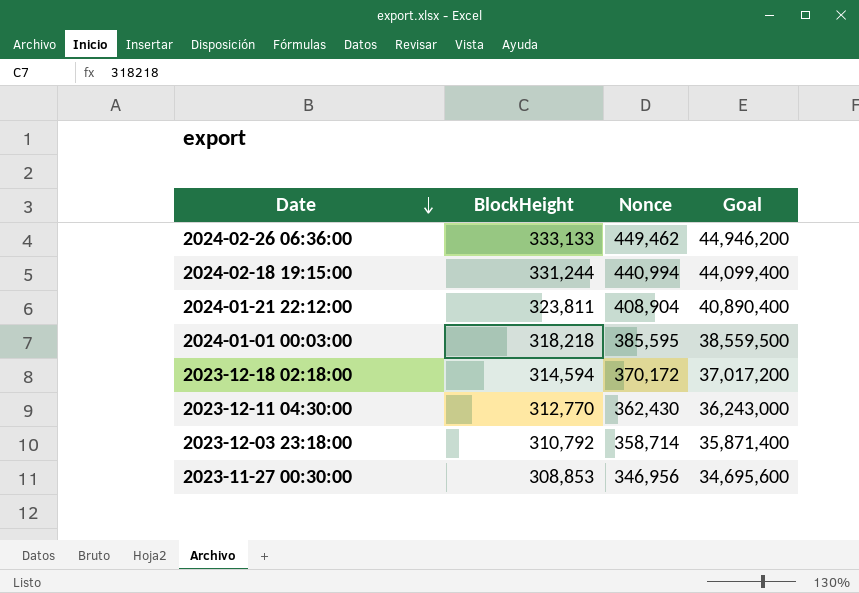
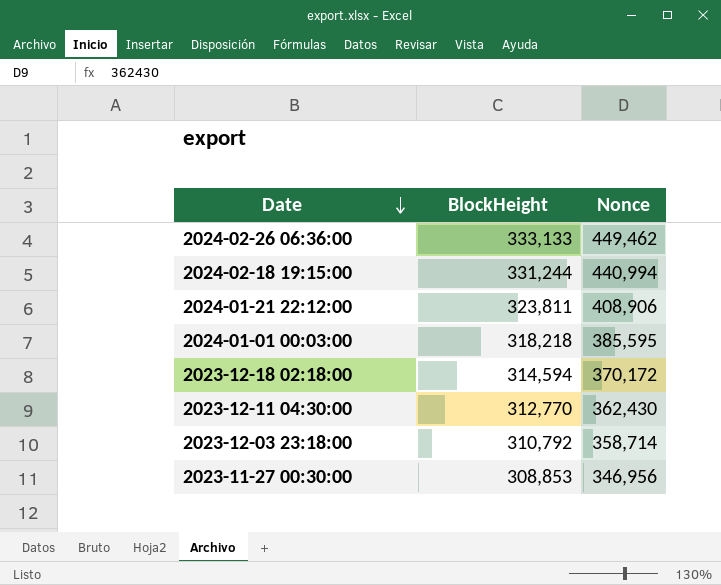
column Goal | formula: [Nonce] * 100 -> none
2024-01-21 22:12:00 | Nonce: 408,904 -> 408,906

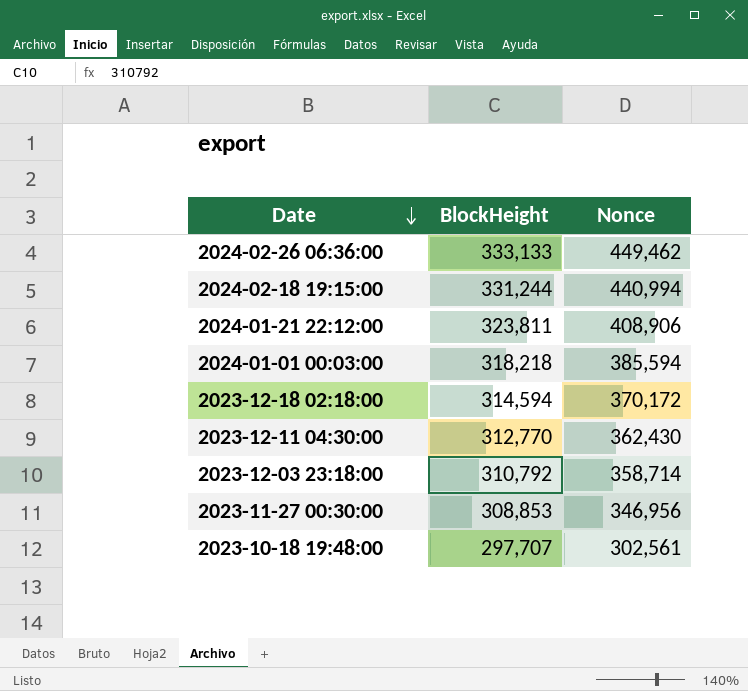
2024-01-01 00:03:00 | Nonce: 385,595 -> 385,594
row 2023-10-18 19:48:00: none -> 297,707 | 302,561

